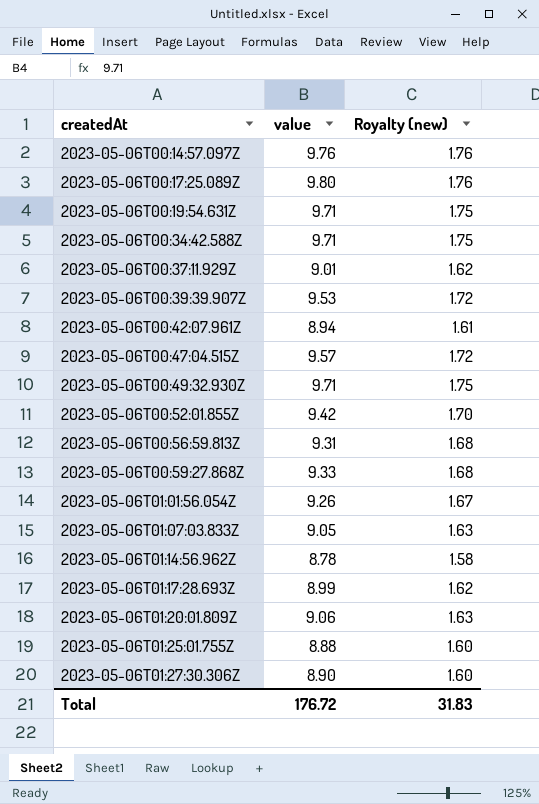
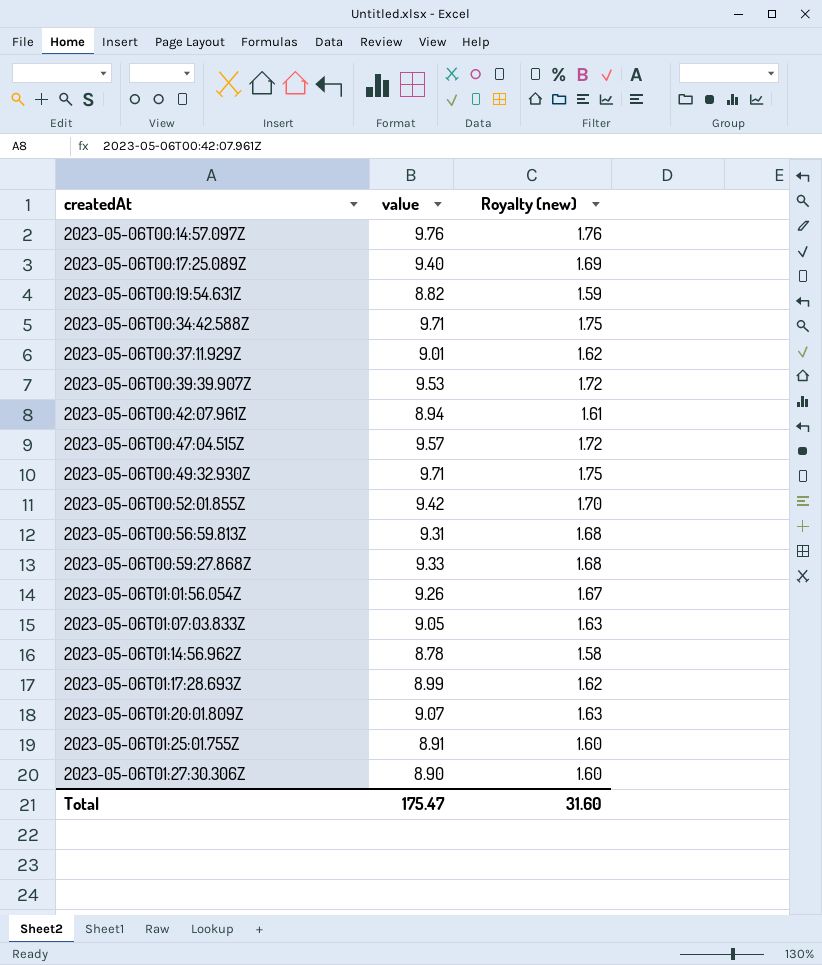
2023-05-06T00:17:25.089Z | value: 9.80 -> 9.40
2023-05-06T00:17:25.089Z | Royalty (new): 1.76 -> 1.69
2023-05-06T00:19:54.631Z | value: 9.71 -> 8.82
2023-05-06T00:19:54.631Z | Royalty (new): 1.75 -> 1.59
2023-05-06T01:20:01.809Z | value: 9.06 -> 9.07
2023-05-06T01:25:01.755Z | value: 8.88 -> 8.91
Total | value: 176.72 -> 175.47
Total | Royalty (new): 31.83 -> 31.60

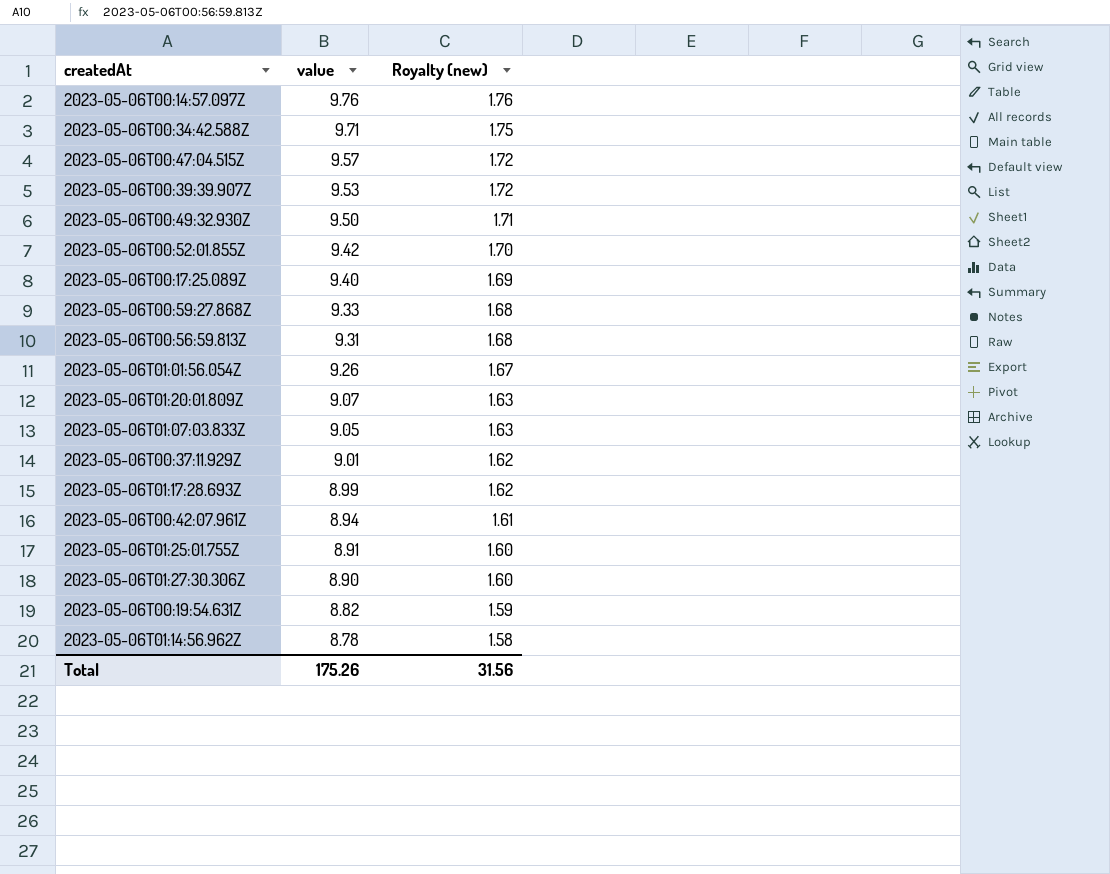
row order: createdAt ascending -> value descending
2023-05-06T00:49:32.930Z | value: 9.71 -> 9.50
2023-05-06T00:49:32.930Z | Royalty (new): 1.75 -> 1.71
Total | value: 175.47 -> 175.26
Total | Royalty (new): 31.60 -> 31.56

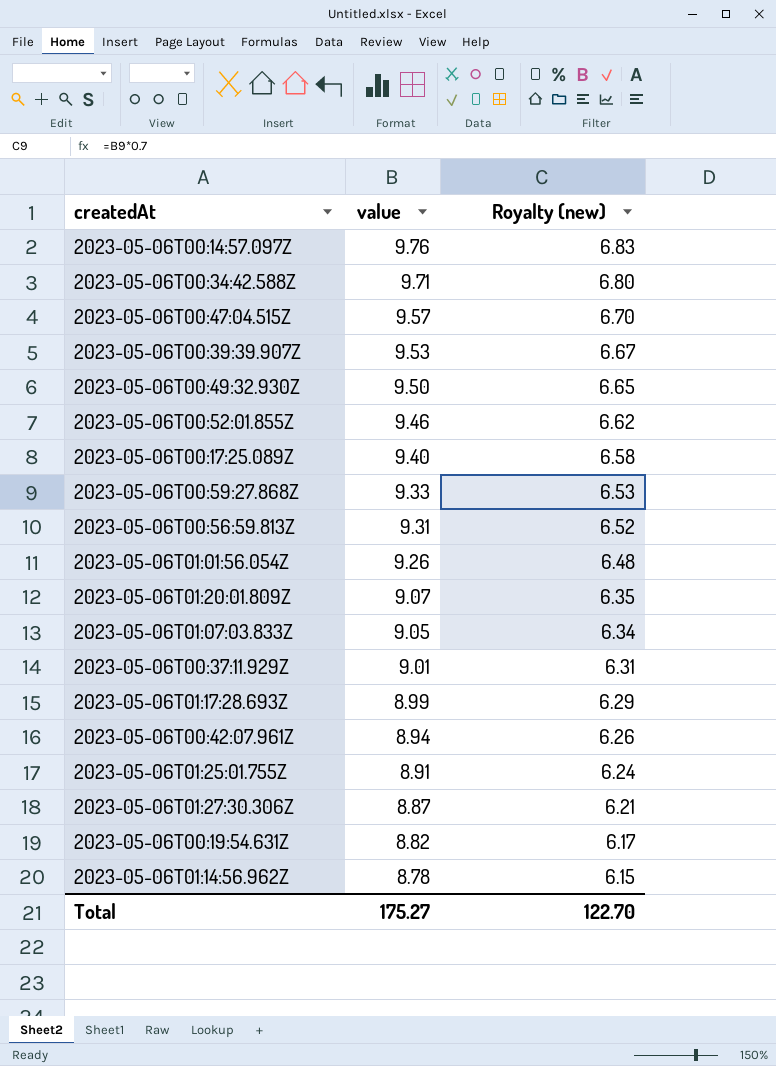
column Royalty (new) | formula: [value] * 0.18 -> [value] * 0.7
2023-05-06T00:52:01.855Z | value: 9.42 -> 9.46
2023-05-06T01:27:30.306Z | value: 8.90 -> 8.87
Total | value: 175.26 -> 175.27
Total | Royalty (new): 31.56 -> 122.70

